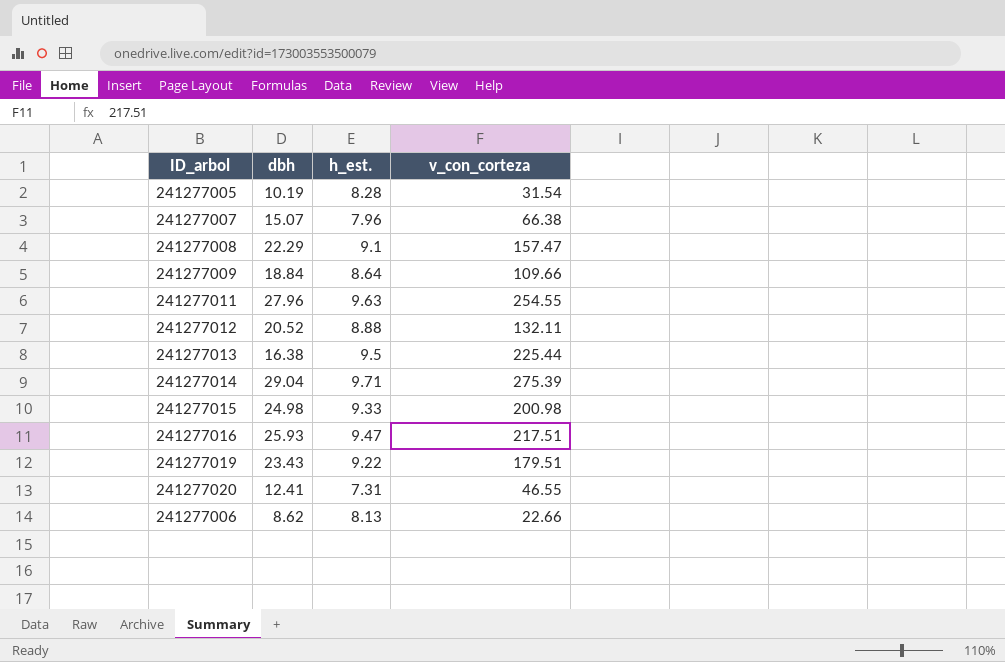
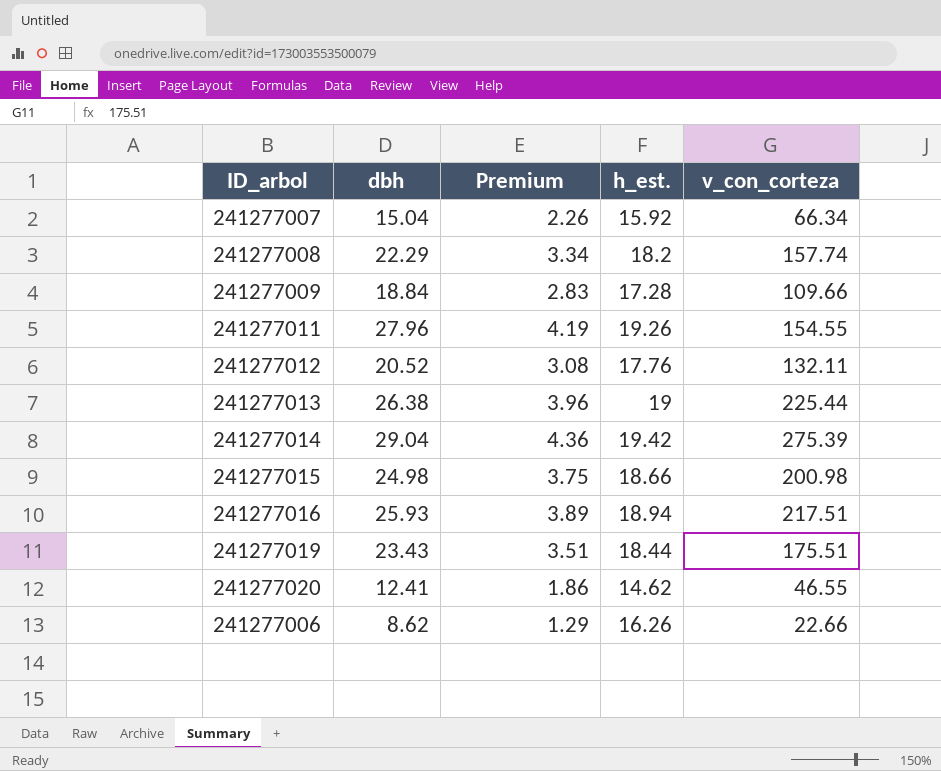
column Premium | formula: none -> [dbh] * 0.15
row 241277005: 10.19 | 8.28 | 31.54 -> none
241277007 | dbh: 15.07 -> 15.04
241277007 | h_est.: 7.96 -> 15.92
241277007 | v_con_corteza: 66.38 -> 66.34
241277008 | h_est.: 9.1 -> 18.2
241277008 | v_con_corteza: 157.47 -> 157.74
241277009 | h_est.: 8.64 -> 17.28
241277011 | h_est.: 9.63 -> 19.26
241277011 | v_con_corteza: 254.55 -> 154.55
241277012 | h_est.: 8.88 -> 17.76
241277013 | dbh: 16.38 -> 26.38
241277013 | h_est.: 9.5 -> 19
241277014 | h_est.: 9.71 -> 19.42
241277015 | h_est.: 9.33 -> 18.66
241277016 | h_est.: 9.47 -> 18.94
241277019 | h_est.: 9.22 -> 18.44
241277019 | v_con_corteza: 179.51 -> 175.51
241277020 | h_est.: 7.31 -> 14.62
241277006 | h_est.: 8.13 -> 16.26

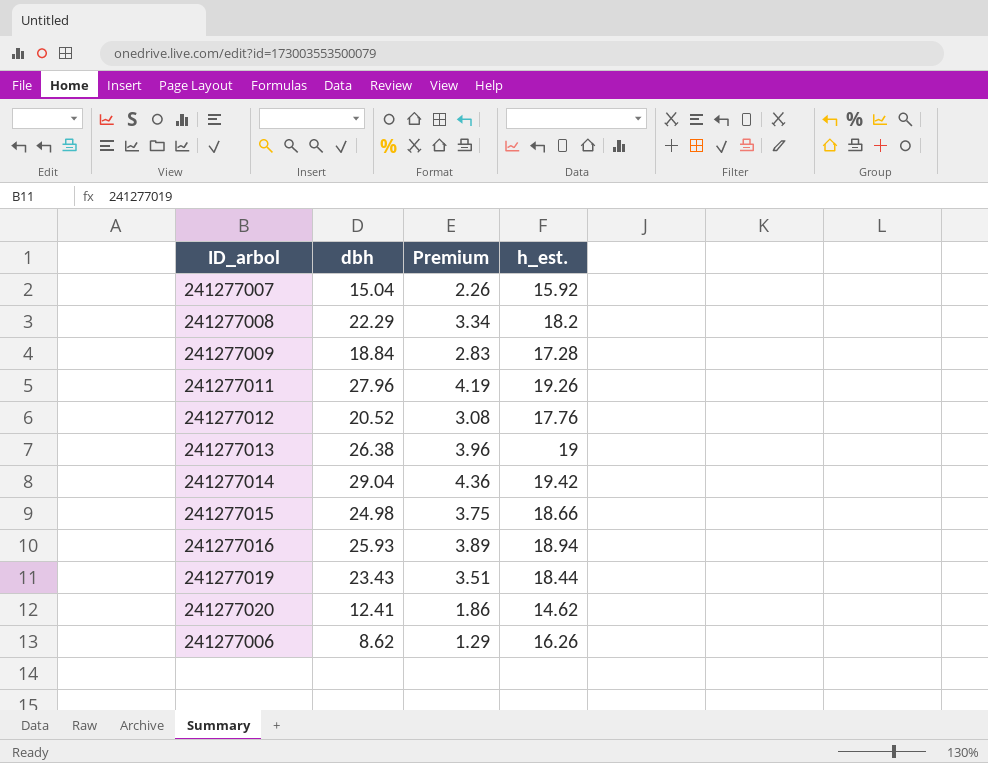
column v_con_corteza | position: 5 -> none

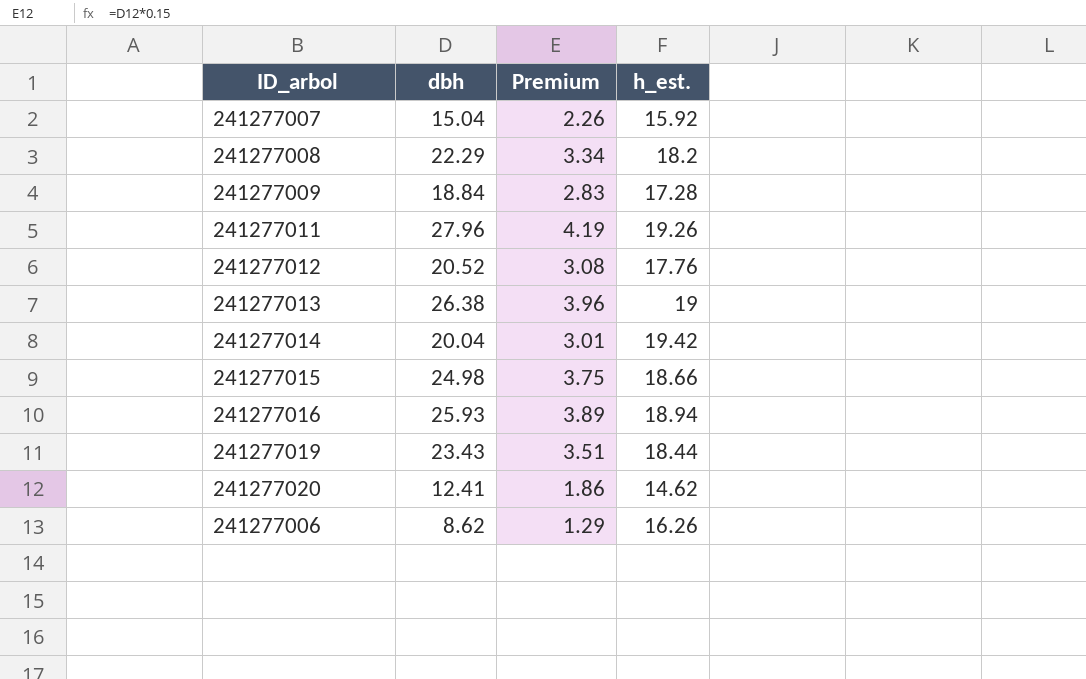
241277014 | dbh: 29.04 -> 20.04
241277014 | Premium: 4.36 -> 3.01

